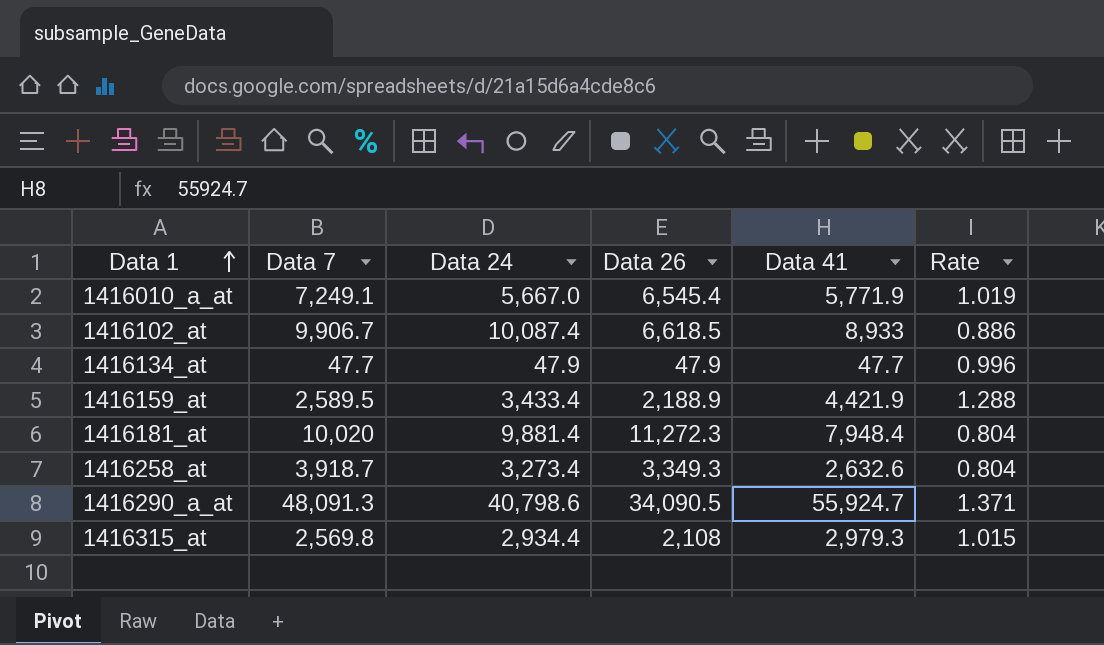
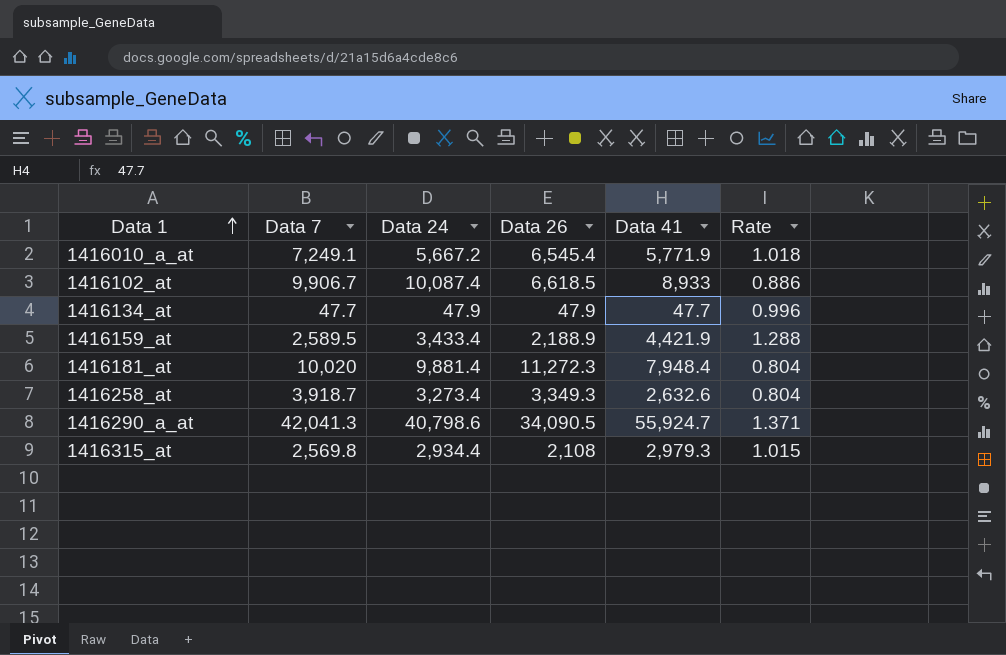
1416010_a_at | Data 24: 5,667.0 -> 5,667.2
1416010_a_at | Rate: 1.019 -> 1.018
1416290_a_at | Data 7: 48,091.3 -> 42,041.3

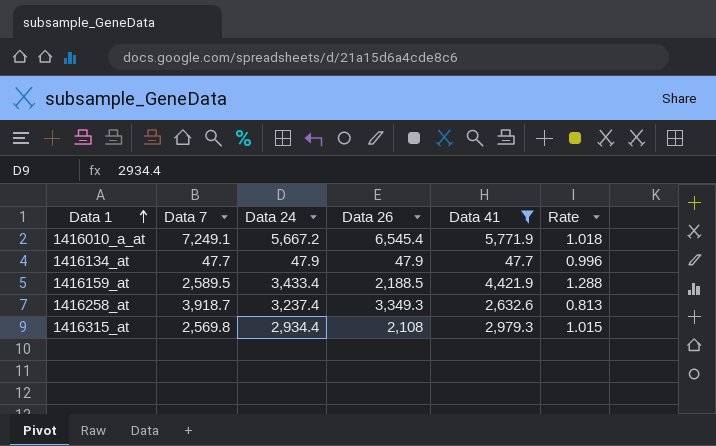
filter: none -> Data 41 <= 5,771.9
1416159_at | Data 26: 2,188.9 -> 2,188.5
1416258_at | Data 24: 3,273.4 -> 3,237.4
1416258_at | Rate: 0.804 -> 0.813

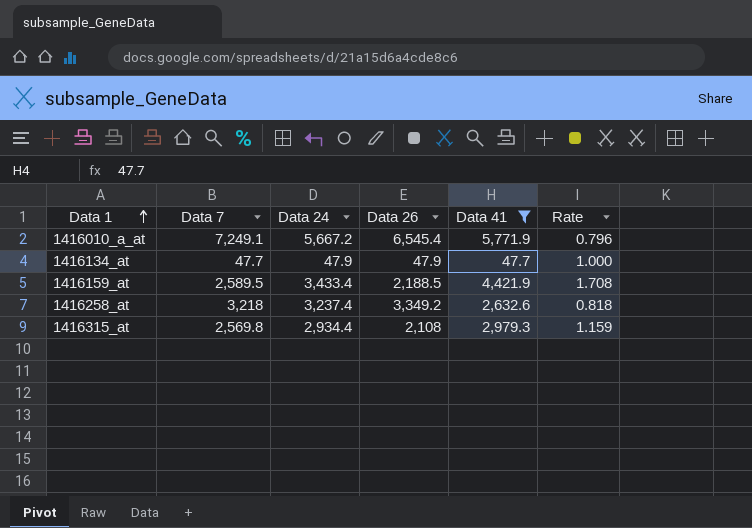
column Rate | formula: [Data 41] / [Data 24] -> [Data 41] / [Data 7]
1416258_at | Data 7: 3,918.7 -> 3,218
1416258_at | Data 26: 3,349.3 -> 3,349.2

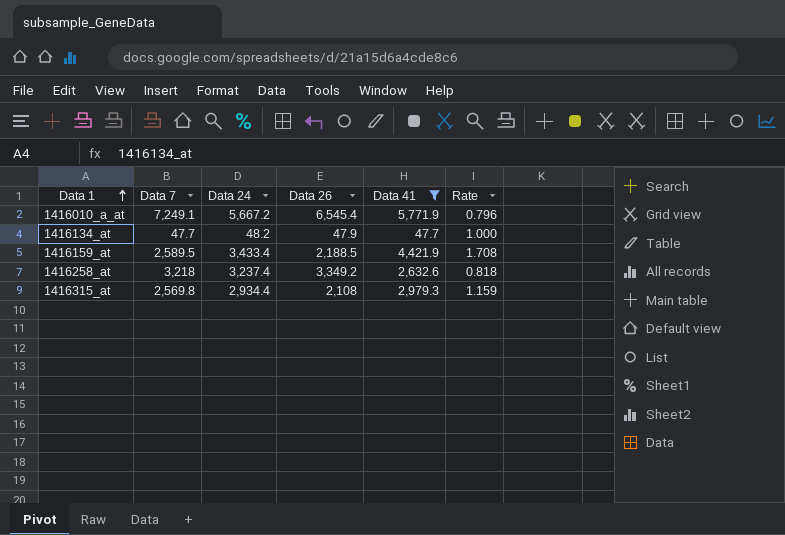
1416134_at | Data 24: 47.9 -> 48.2

